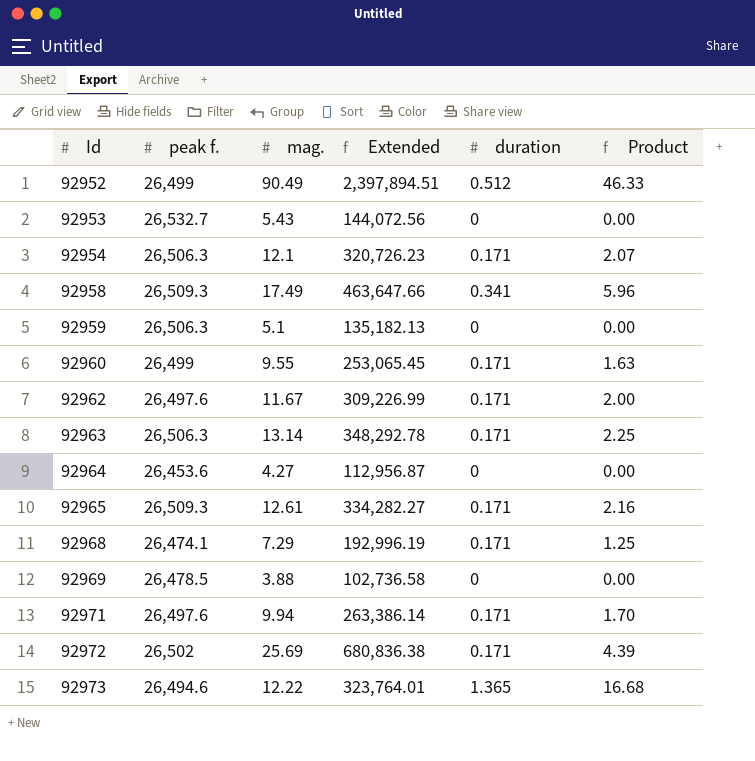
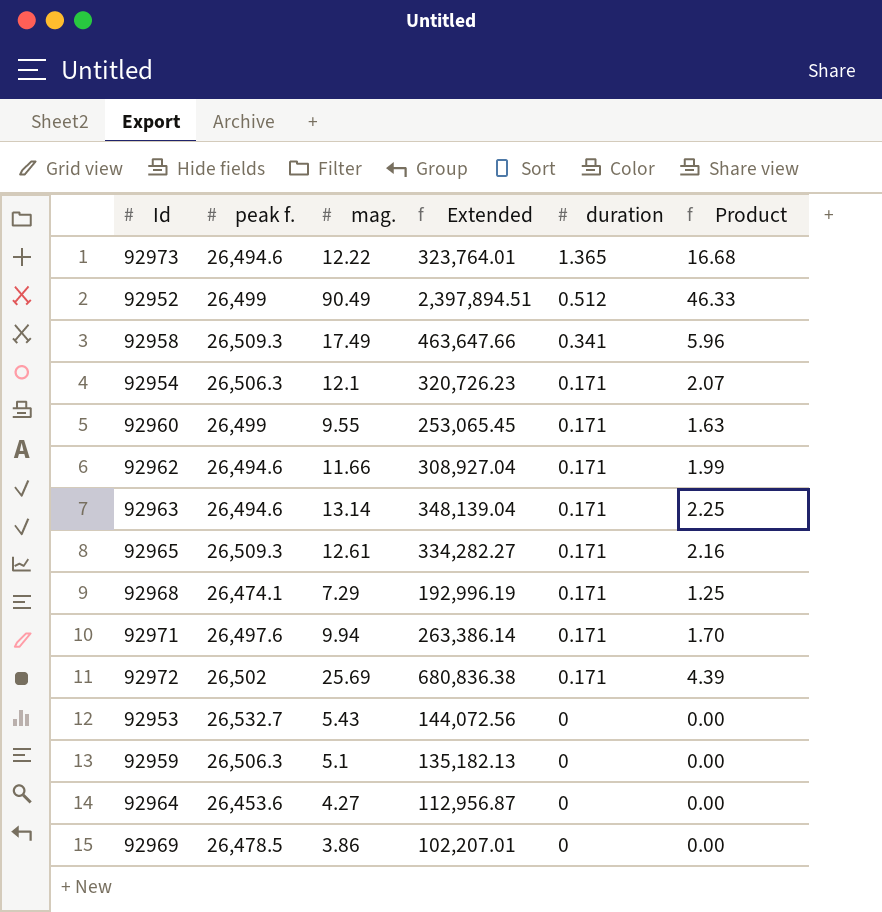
row order: Id ascending -> duration descending
92962 | peak f.: 26,497.6 -> 26,494.6
92962 | mag.: 11.67 -> 11.66
92962 | Extended: 309,226.99 -> 308,927.04
92962 | Product: 2.00 -> 1.99
92963 | peak f.: 26,506.3 -> 26,494.6
92963 | Extended: 348,292.78 -> 348,139.04
92969 | mag.: 3.88 -> 3.86
92969 | Extended: 102,736.58 -> 102,207.01

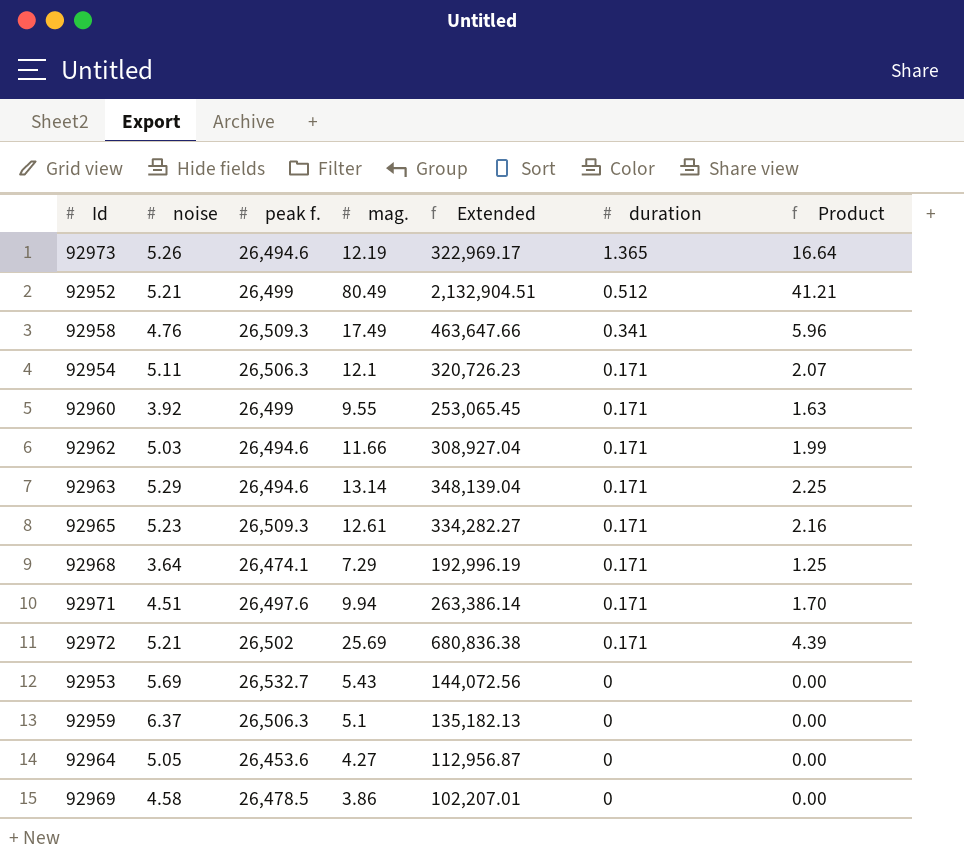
column noise | position: none -> 2
92973 | mag.: 12.22 -> 12.19
92973 | Extended: 323,764.01 -> 322,969.17
92973 | Product: 16.68 -> 16.64
92952 | mag.: 90.49 -> 80.49
92952 | Extended: 2,397,894.51 -> 2,132,904.51
92952 | Product: 46.33 -> 41.21

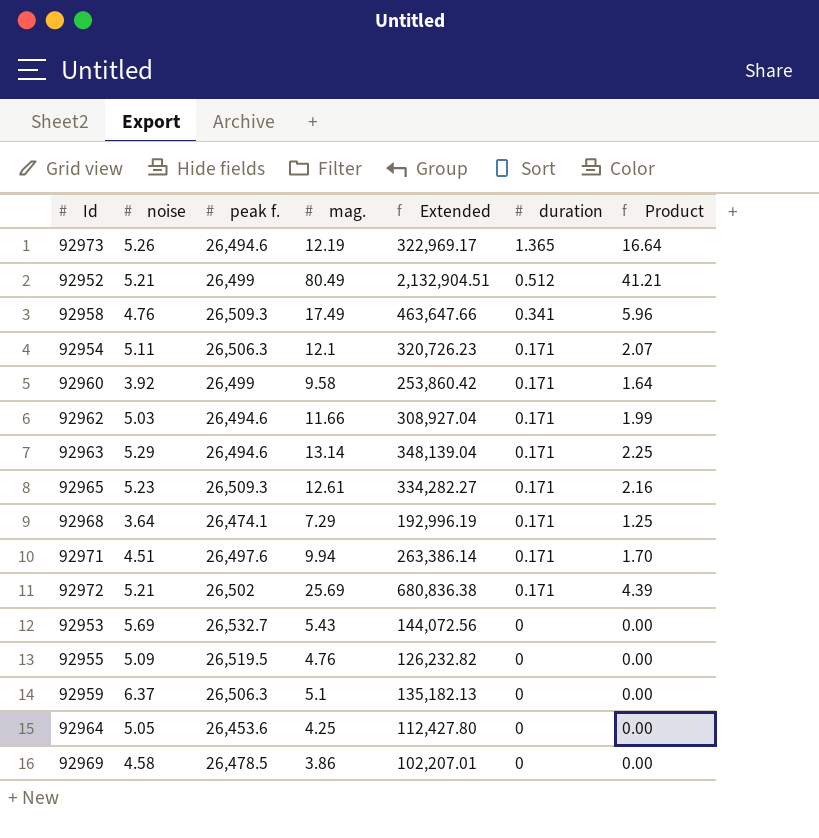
92960 | mag.: 9.55 -> 9.58
92960 | Extended: 253,065.45 -> 253,860.42
92960 | Product: 1.63 -> 1.64
row 92955: none -> 5.09 | 26,519.5 | 4.76 | 126,232.82 | 0 | 0.00
92964 | mag.: 4.27 -> 4.25
92964 | Extended: 112,956.87 -> 112,427.80

